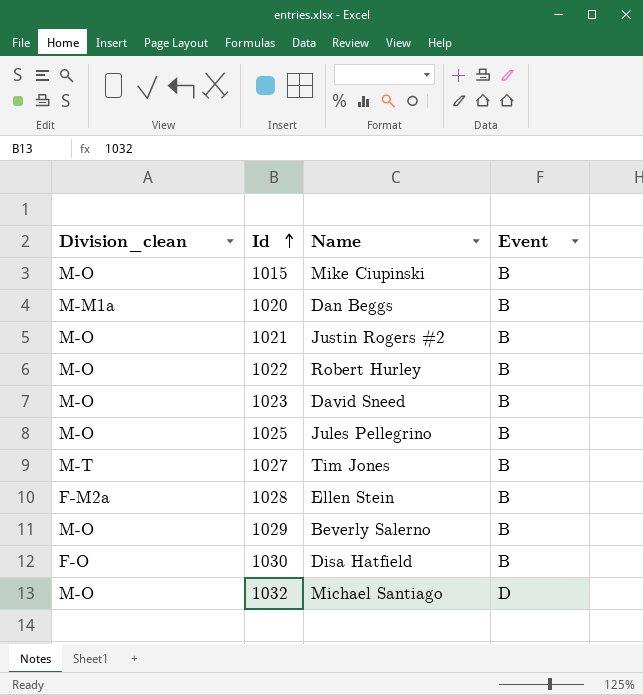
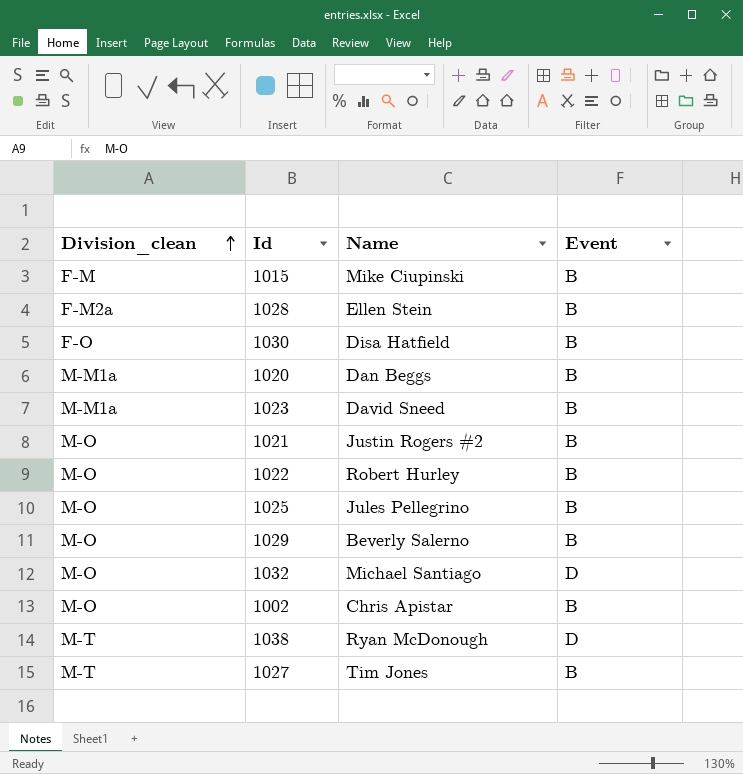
row order: Id ascending -> Division_clean ascending
1015 | Division_clean: M-O -> F-M
1023 | Division_clean: M-O -> M-M1a
row 1002: none -> M-O | Chris Apistar | B
row 1038: none -> M-T | Ryan McDonough | D

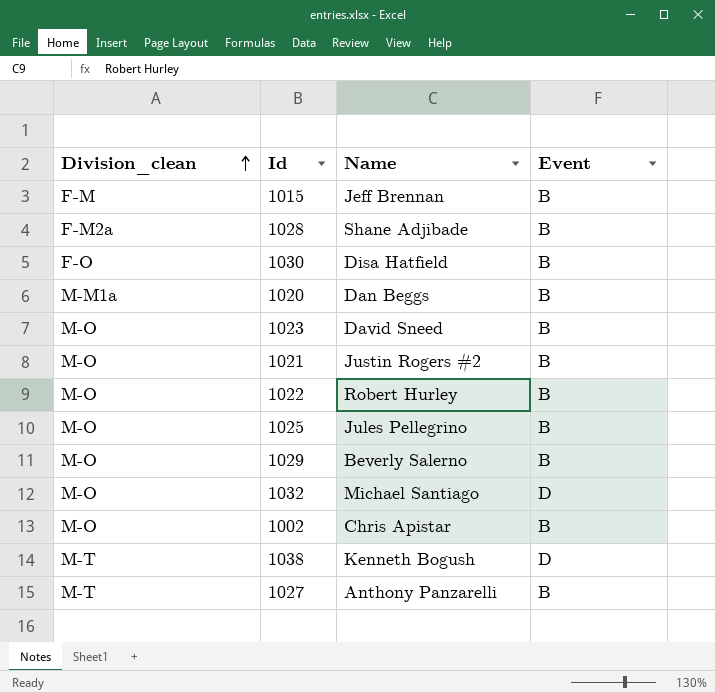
1015 | Name: Mike Ciupinski -> Jeff Brennan
1028 | Name: Ellen Stein -> Shane Adjibade
1023 | Division_clean: M-M1a -> M-O
1038 | Name: Ryan McDonough -> Kenneth Bogush
1027 | Name: Tim Jones -> Anthony Panzarelli

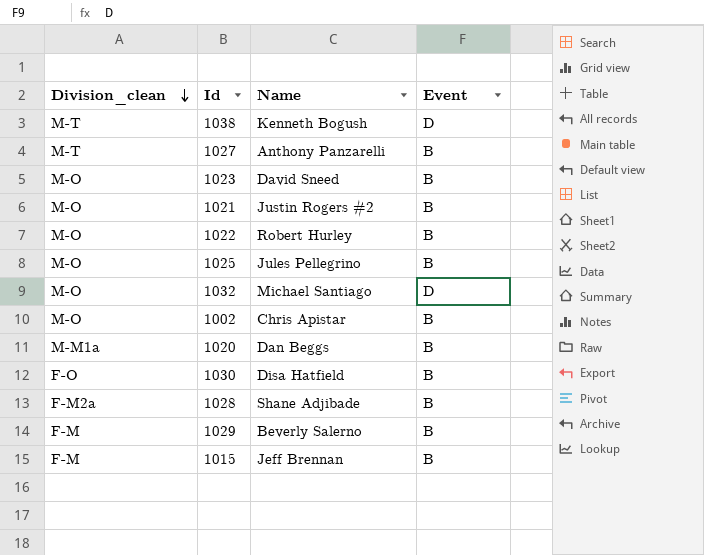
row order: Division_clean ascending -> Division_clean descending
1029 | Division_clean: M-O -> F-M

